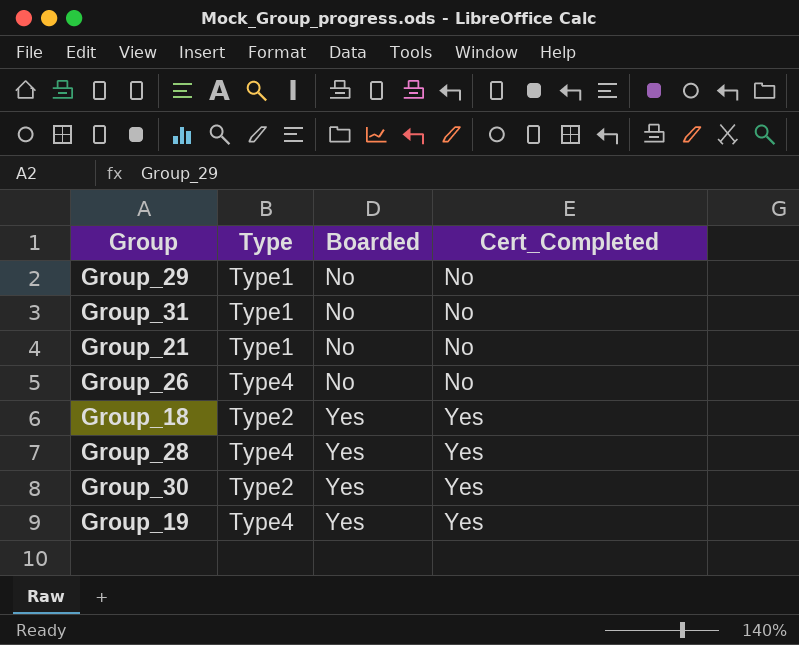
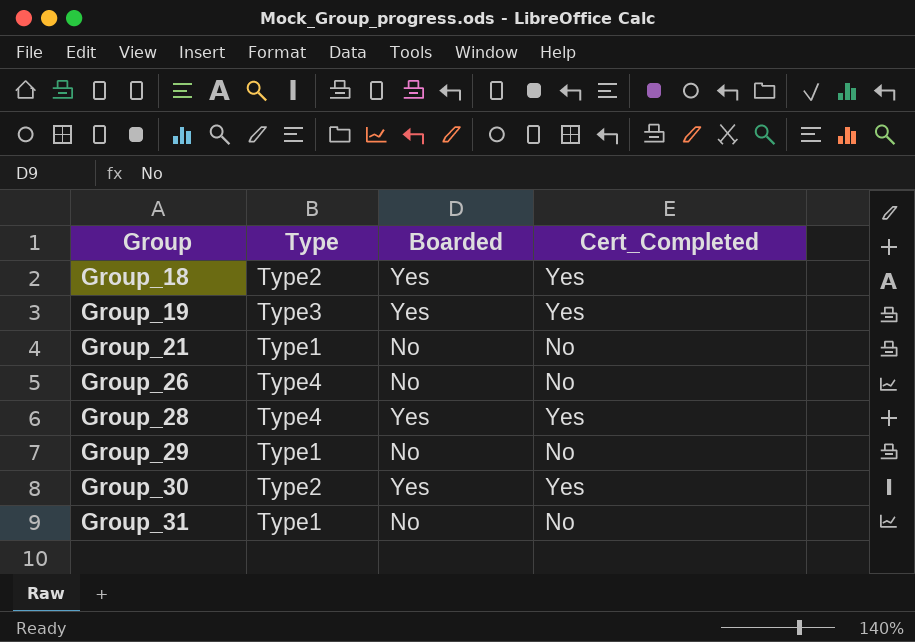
row order: Boarded ascending -> Group ascending
Group_19 | Type: Type4 -> Type3

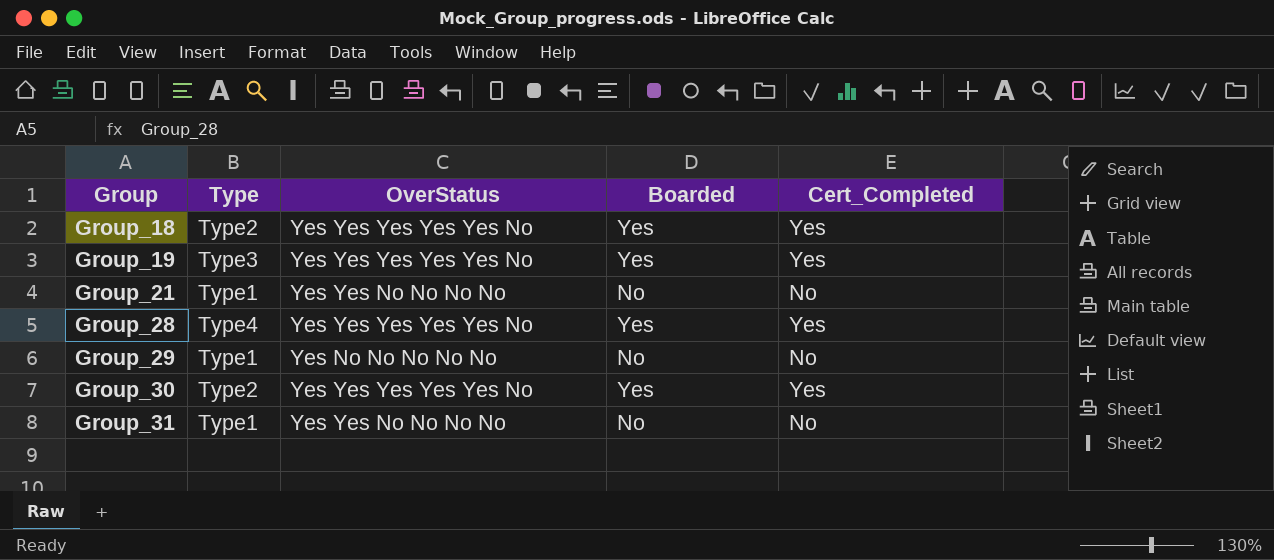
column OverStatus | position: none -> 3
row Group_26: Type4 | No | No -> none

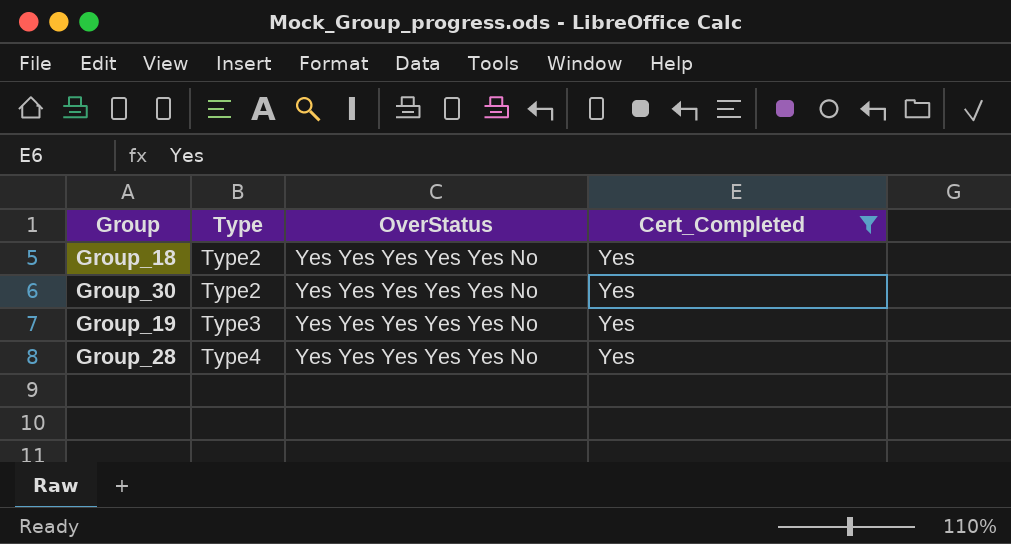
filter: none -> Cert_Completed = Yes
row order: Group ascending -> Type ascending
column Boarded | position: 4 -> none

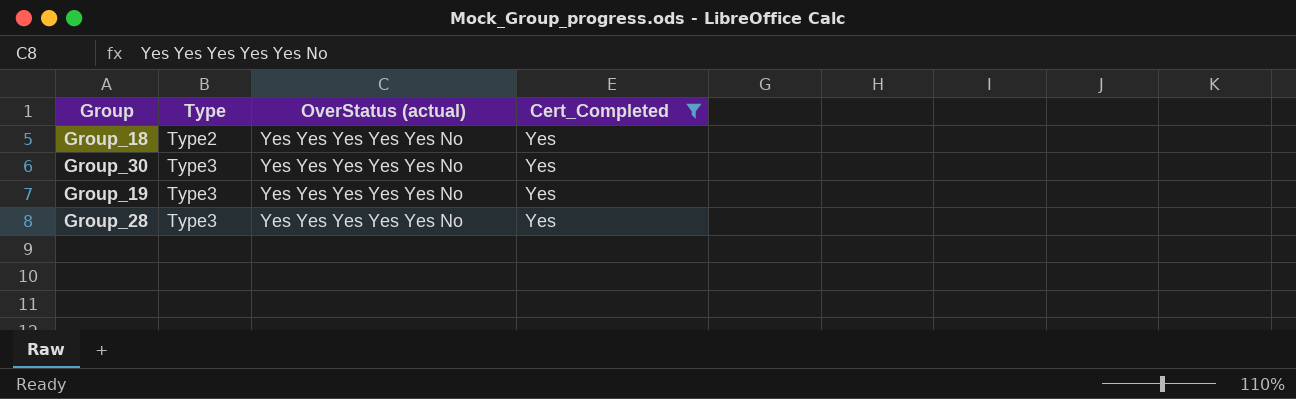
column name: OverStatus -> OverStatus (actual)
Group_30 | Type: Type2 -> Type3
Group_28 | Type: Type4 -> Type3

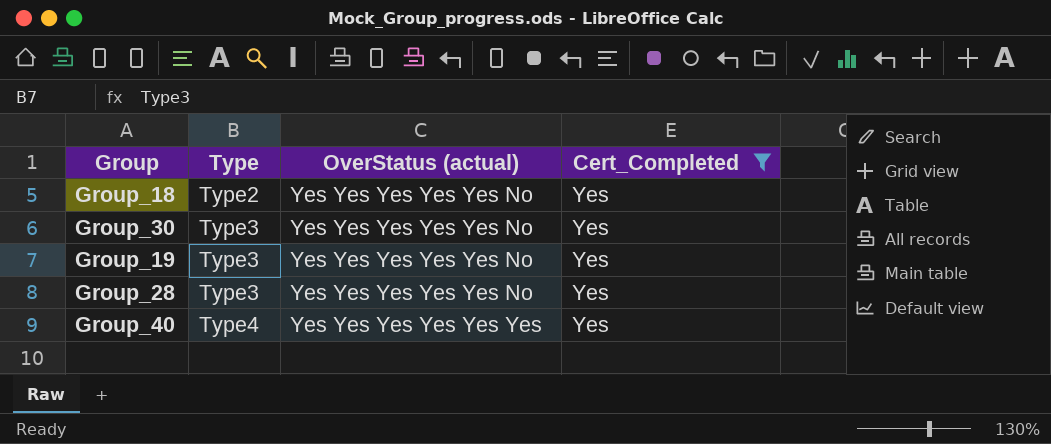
row Group_40: none -> Type4 | Yes Yes Yes Yes Yes Yes | Yes

